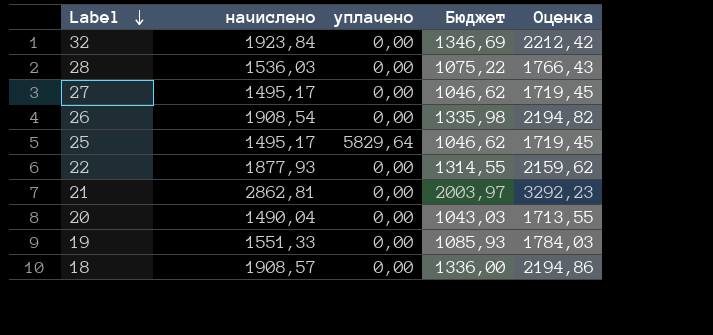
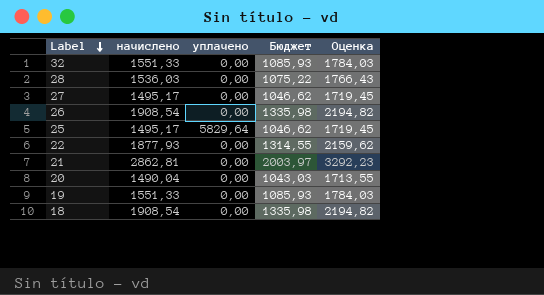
32 | начислено: 1923,84 -> 1551,33
32 | Бюджет: 1346,69 -> 1085,93
32 | Оценка: 2212,42 -> 1784,03
18 | начислено: 1908,57 -> 1908,54
18 | Бюджет: 1336,00 -> 1335,98
18 | Оценка: 2194,86 -> 2194,82

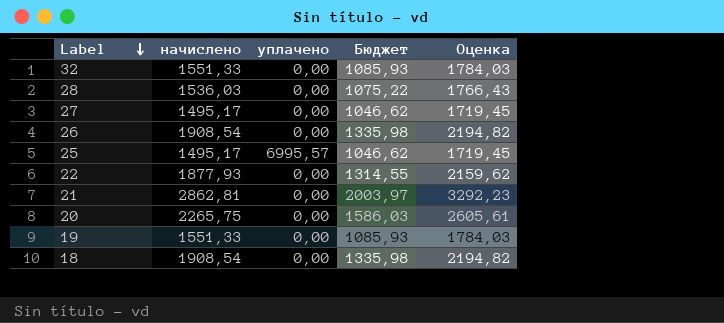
25 | уплачено: 5829,64 -> 6995,57
20 | начислено: 1490,04 -> 2265,75
20 | Бюджет: 1043,03 -> 1586,03
20 | Оценка: 1713,55 -> 2605,61

